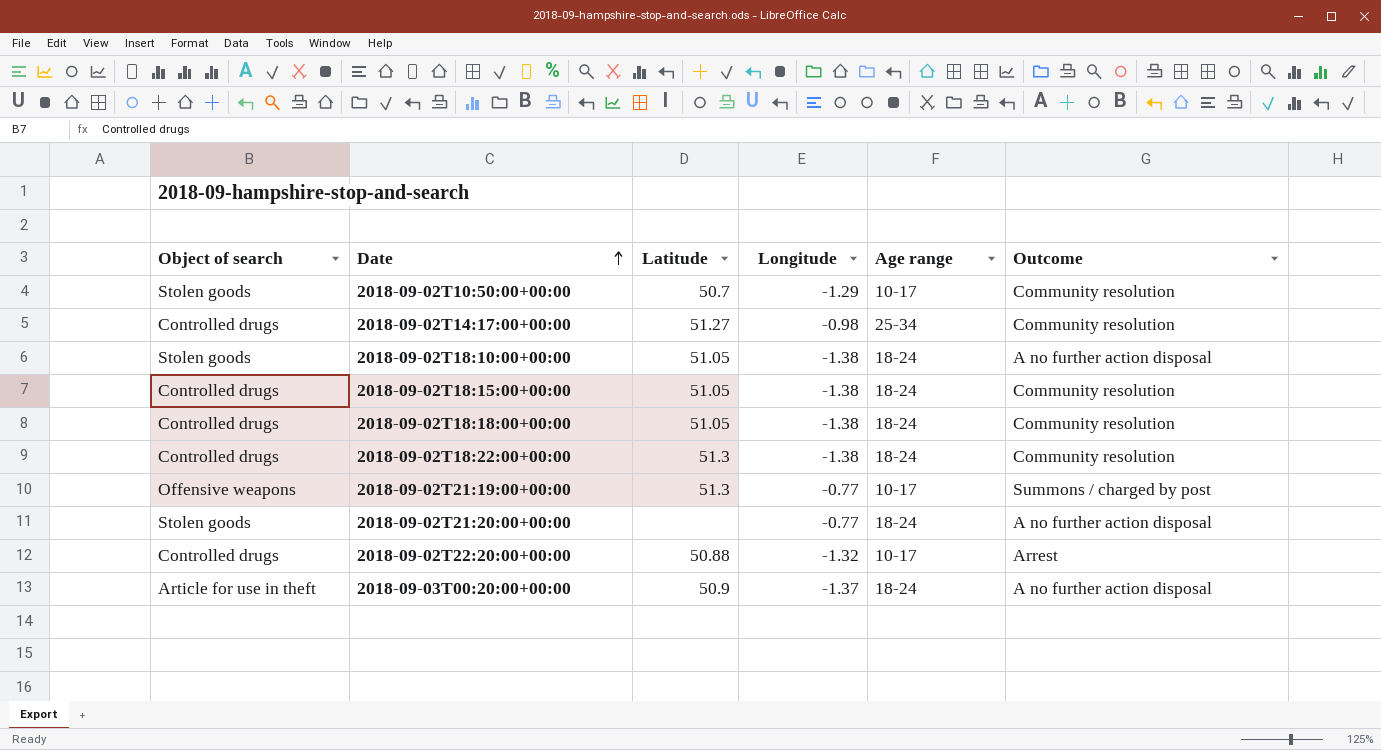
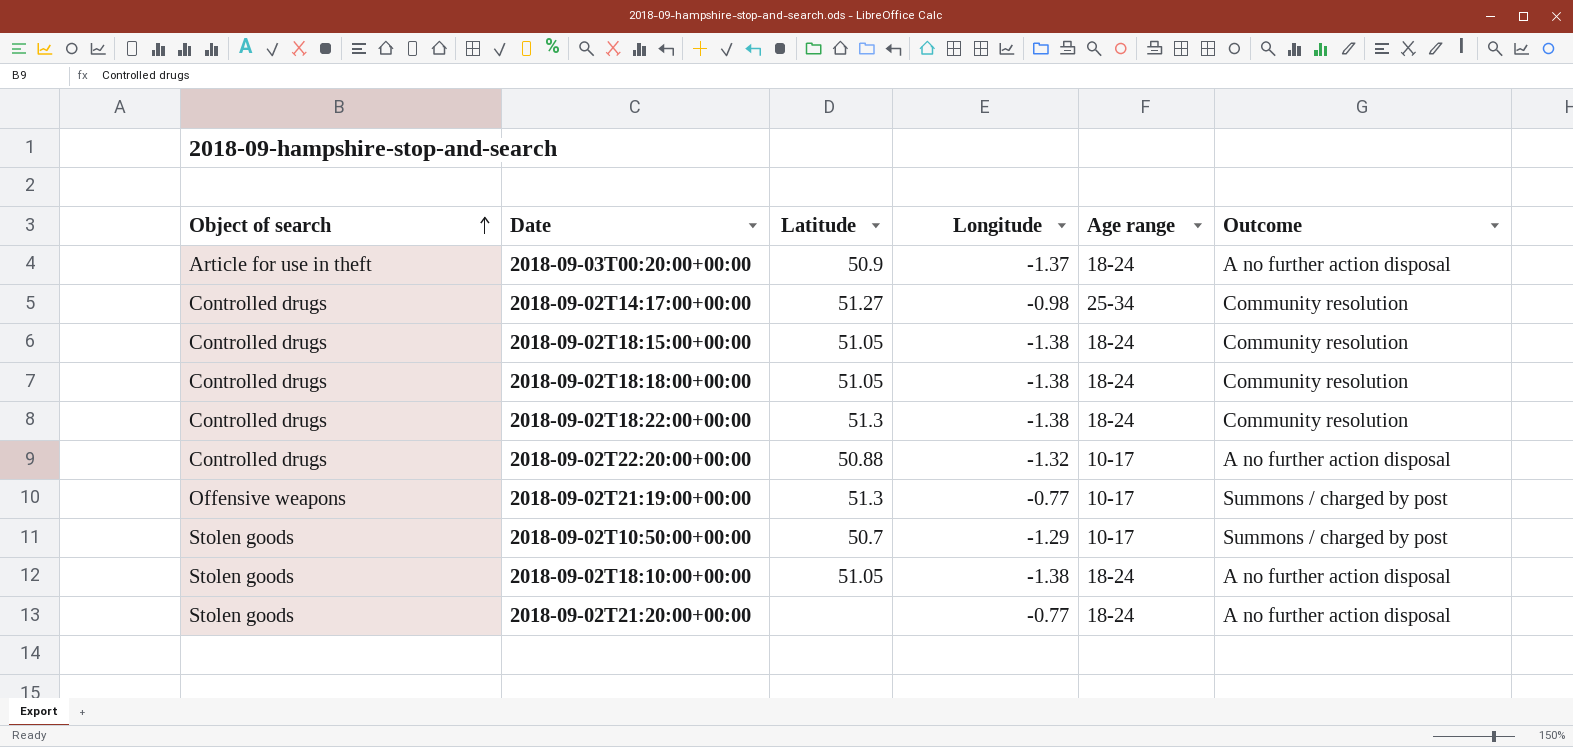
row order: Date ascending -> Object of search ascending
2018-09-02T22:20:00+00:00 | Outcome: Arrest -> A no further action disposal
2018-09-02T10:50:00+00:00 | Outcome: Community resolution -> Summons / charged by post

